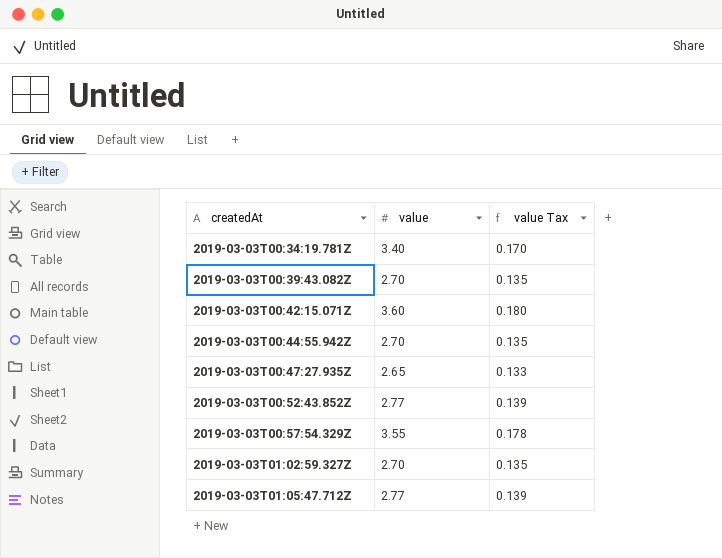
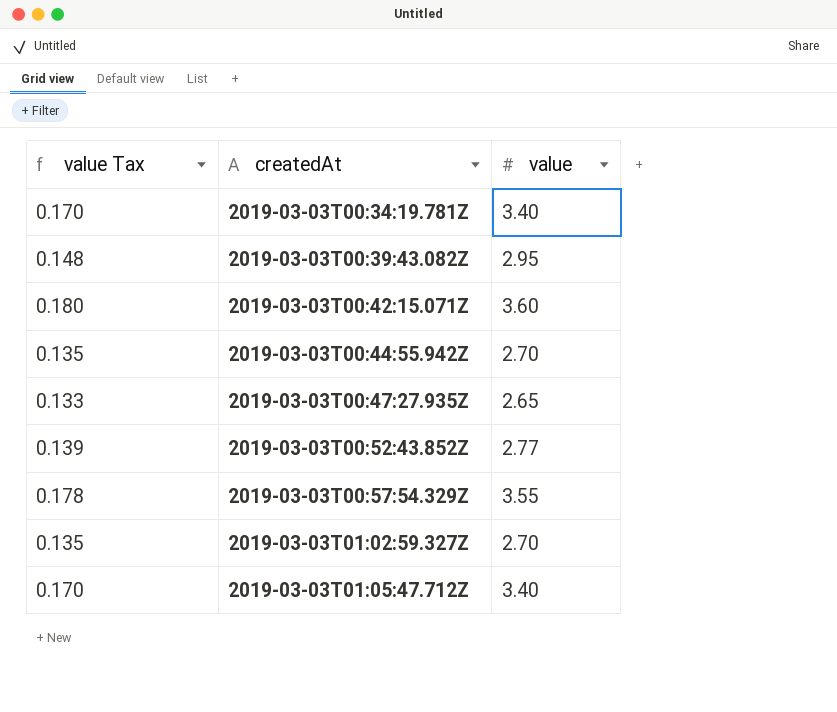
column value Tax | position: 3 -> 1
2019-03-03T00:39:43.082Z | value Tax: 0.135 -> 0.148
2019-03-03T00:39:43.082Z | value: 2.70 -> 2.95
2019-03-03T01:05:47.712Z | value Tax: 0.139 -> 0.170
2019-03-03T01:05:47.712Z | value: 2.77 -> 3.40

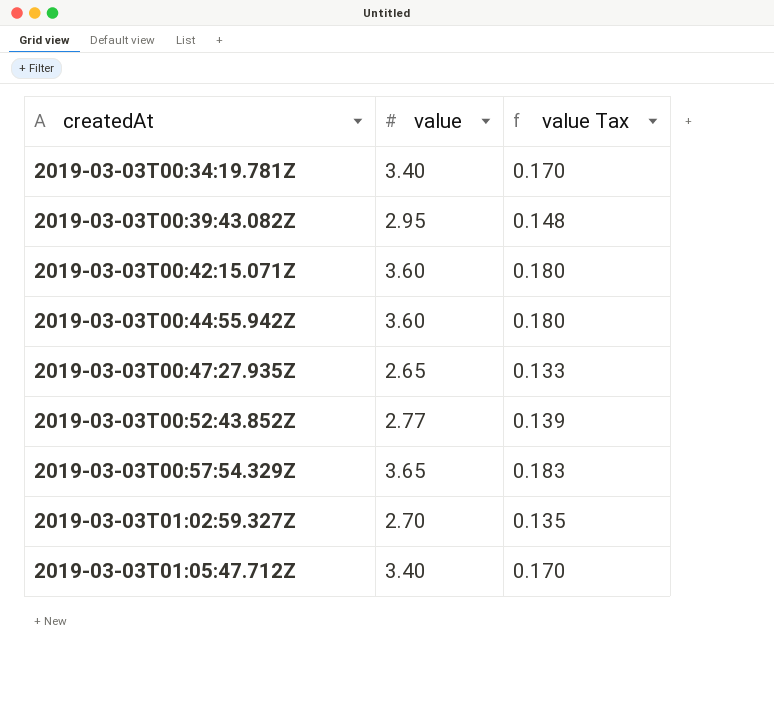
column value Tax | position: 1 -> 3
2019-03-03T00:44:55.942Z | value: 2.70 -> 3.60
2019-03-03T00:44:55.942Z | value Tax: 0.135 -> 0.180
2019-03-03T00:57:54.329Z | value: 3.55 -> 3.65
2019-03-03T00:57:54.329Z | value Tax: 0.178 -> 0.183

